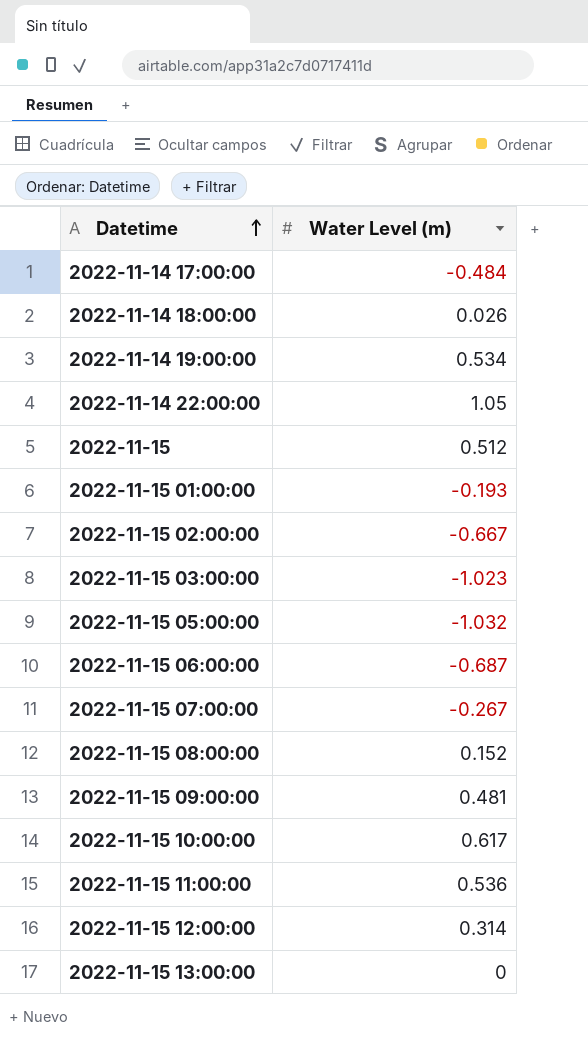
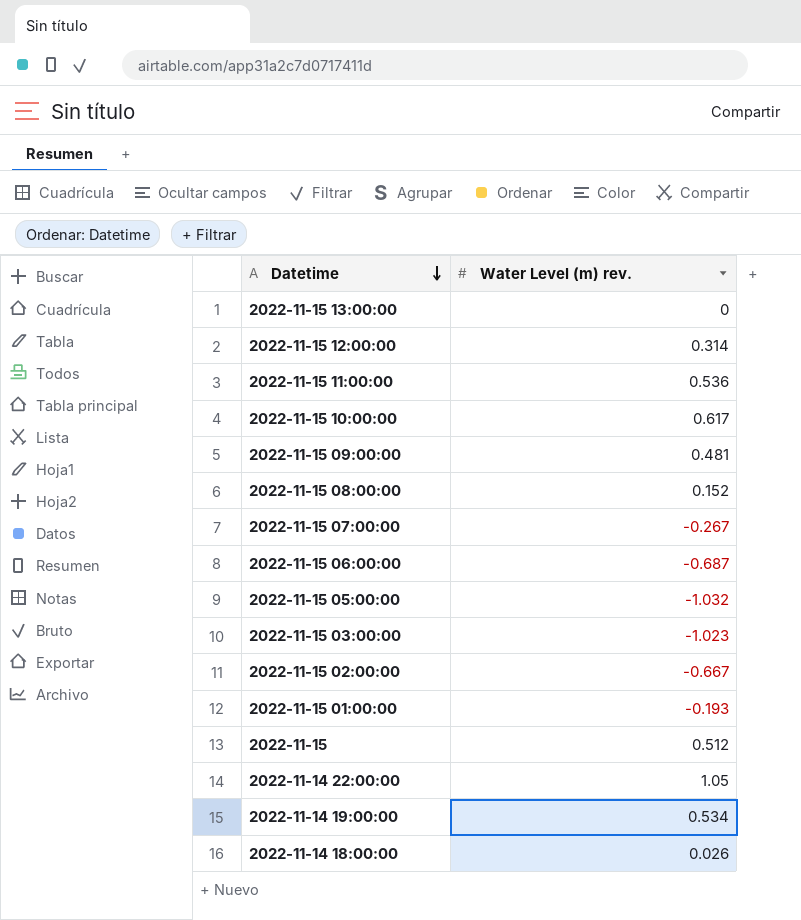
row order: Datetime ascending -> Datetime descending
column name: Water Level (m) -> Water Level (m) rev.
row 2022-11-14 17:00:00: -0.484 -> none

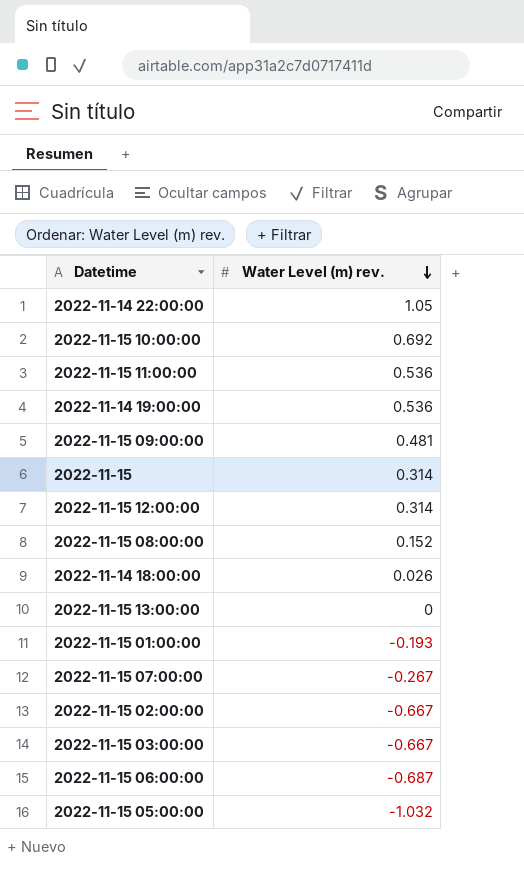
row order: Datetime descending -> Water Level (m) rev. descending
2022-11-15 10:00:00 | Water Level (m) rev.: 0.617 -> 0.692
2022-11-14 19:00:00 | Water Level (m) rev.: 0.534 -> 0.536
2022-11-15 | Water Level (m) rev.: 0.512 -> 0.314
2022-11-15 03:00:00 | Water Level (m) rev.: -1.023 -> -0.667

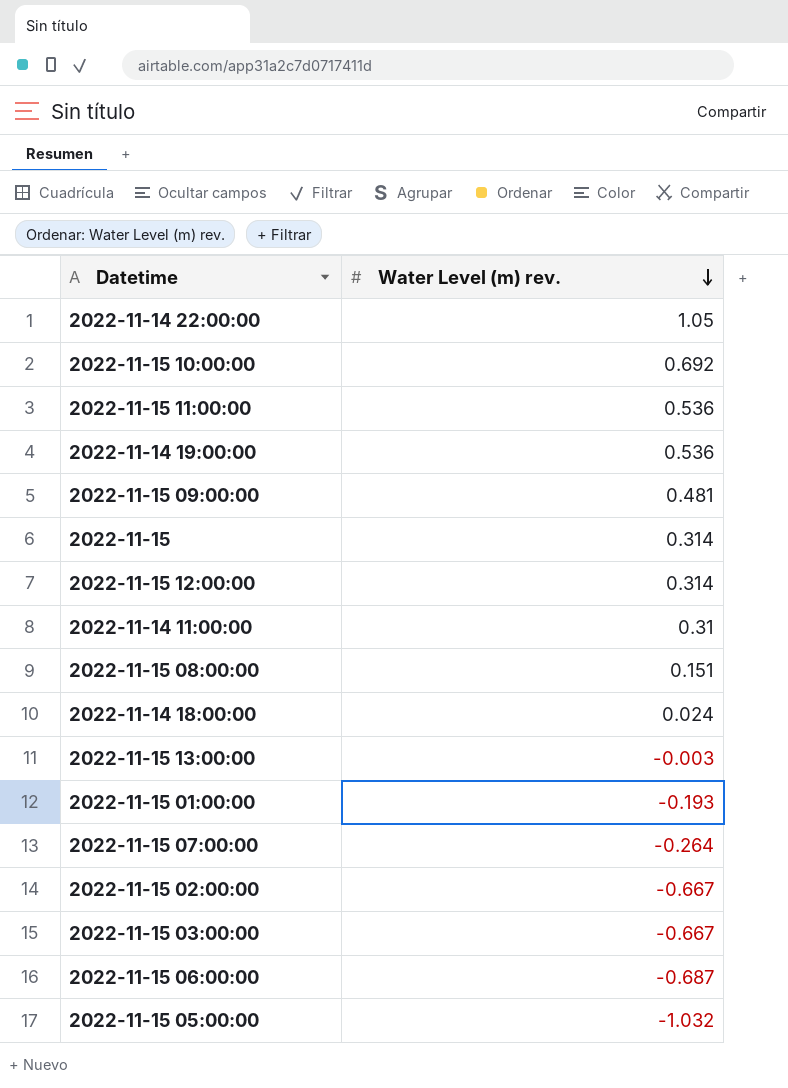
row 2022-11-14 11:00:00: none -> 0.31
2022-11-15 08:00:00 | Water Level (m) rev.: 0.152 -> 0.151
2022-11-14 18:00:00 | Water Level (m) rev.: 0.026 -> 0.024
2022-11-15 13:00:00 | Water Level (m) rev.: 0 -> -0.003
2022-11-15 07:00:00 | Water Level (m) rev.: -0.267 -> -0.264

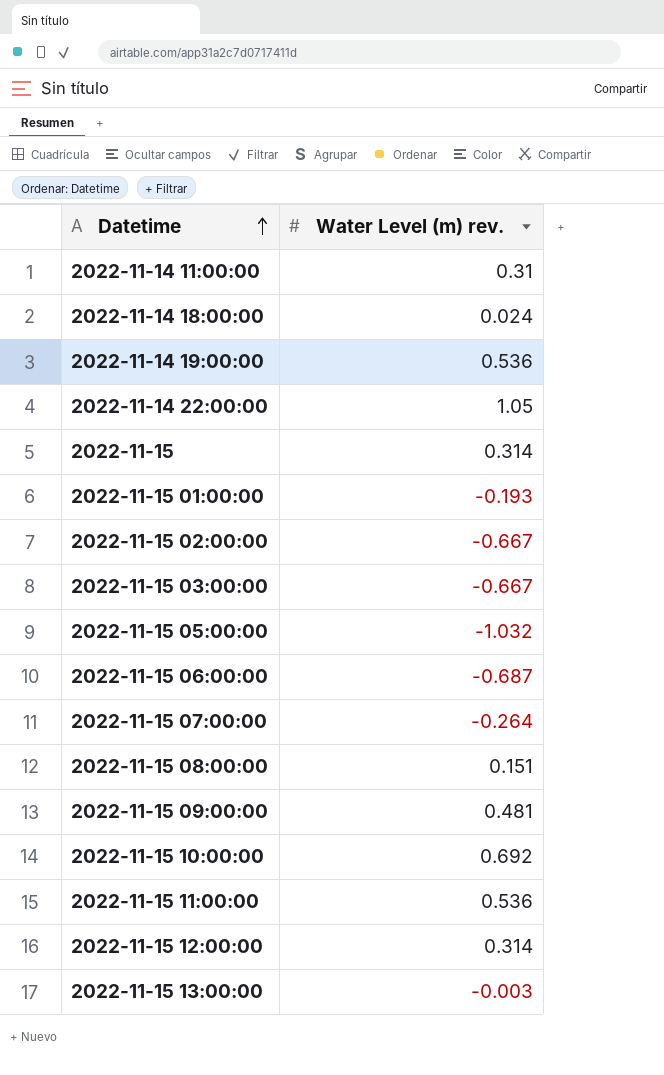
row order: Water Level (m) rev. descending -> Datetime ascending

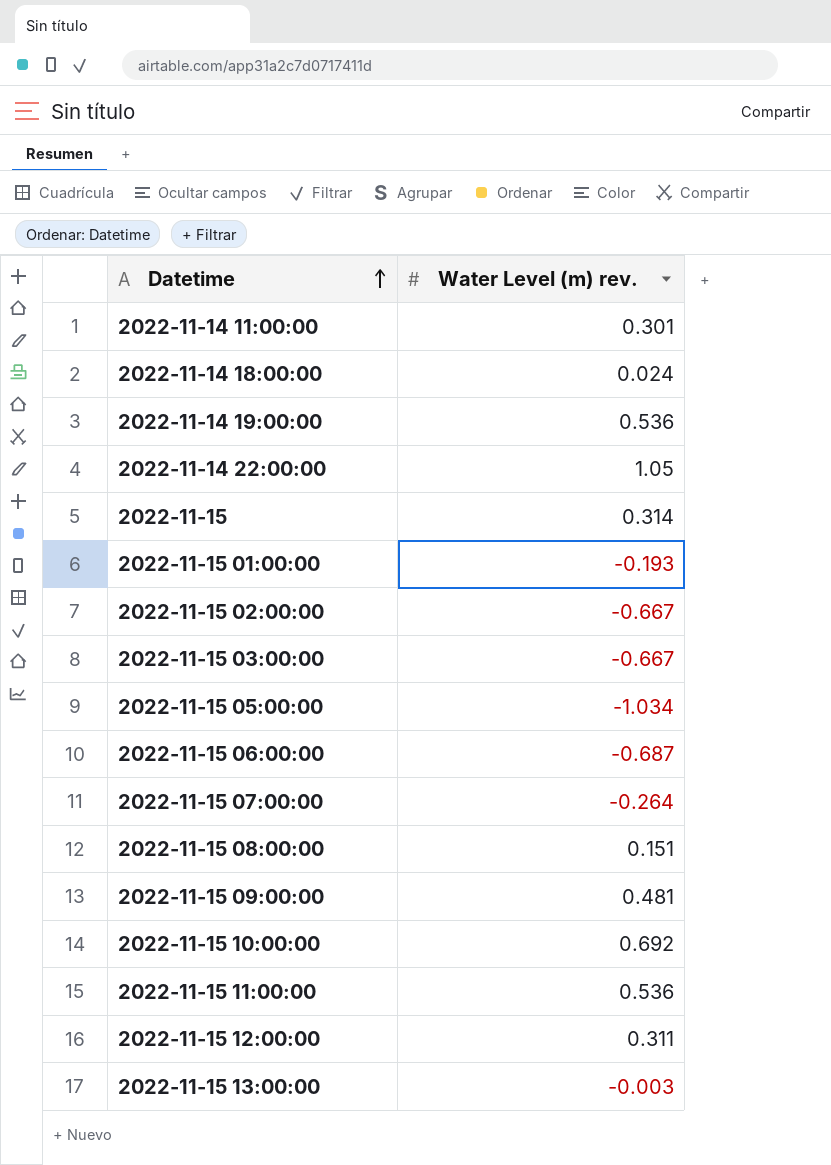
2022-11-14 11:00:00 | Water Level (m) rev.: 0.31 -> 0.301
2022-11-15 05:00:00 | Water Level (m) rev.: -1.032 -> -1.034
2022-11-15 12:00:00 | Water Level (m) rev.: 0.314 -> 0.311

